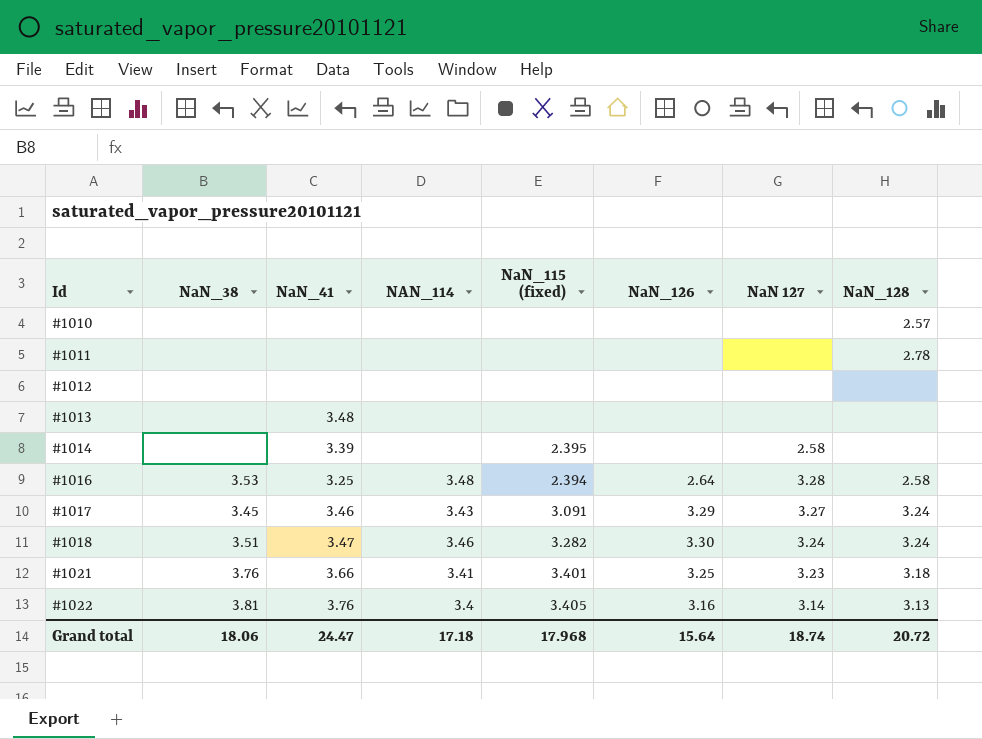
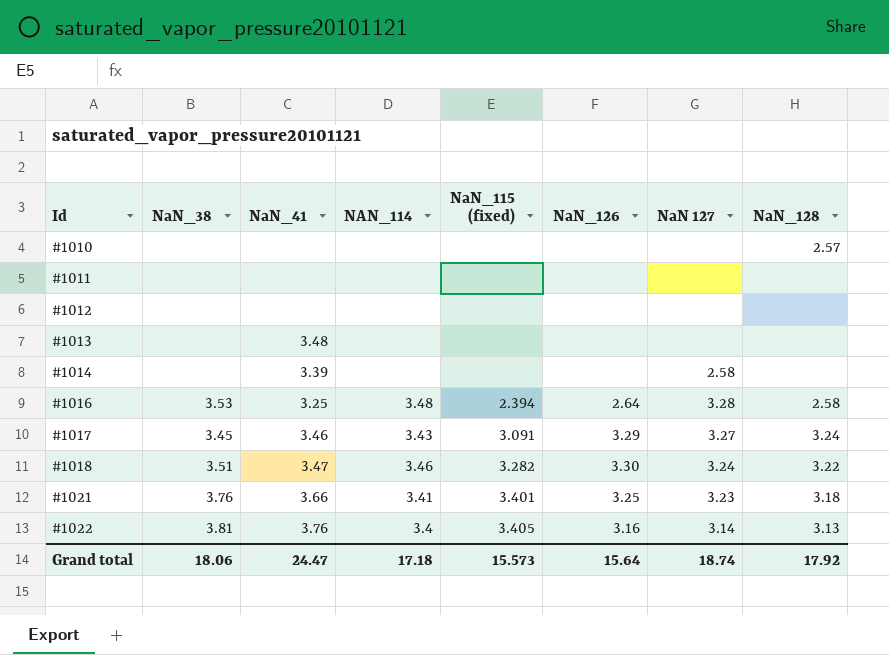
#1011 | NaN_128: 2.78 -> none
#1014 | NaN_115 (fixed): 2.395 -> none
#1018 | NaN_128: 3.24 -> 3.22
Grand total | NaN_115 (fixed): 17.968 -> 15.573
Grand total | NaN_128: 20.72 -> 17.92

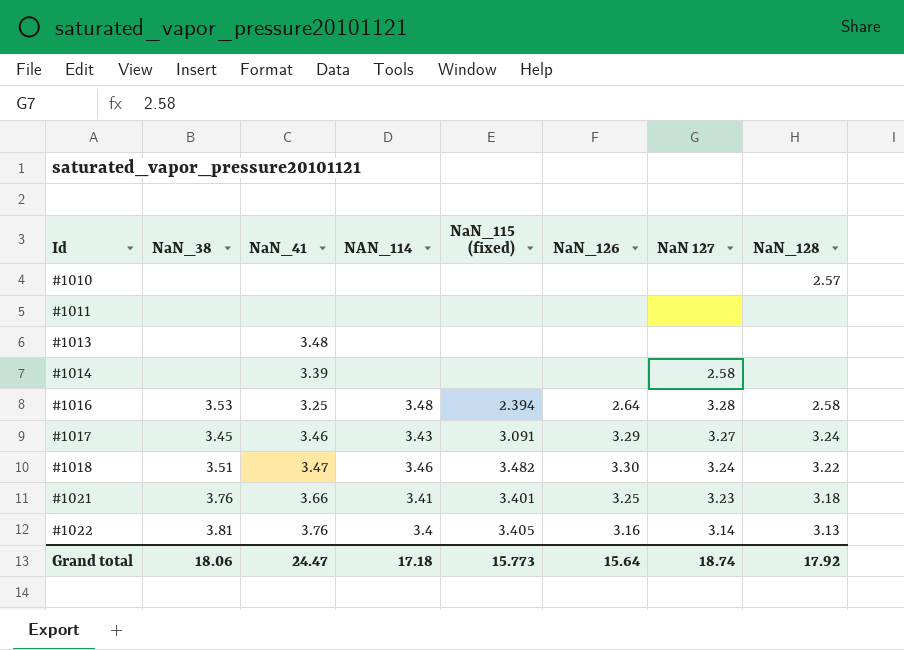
row #1012: none | none | none | none | none | none | none -> none
#1018 | NaN_115 (fixed): 3.282 -> 3.482
Grand total | NaN_115 (fixed): 15.573 -> 15.773

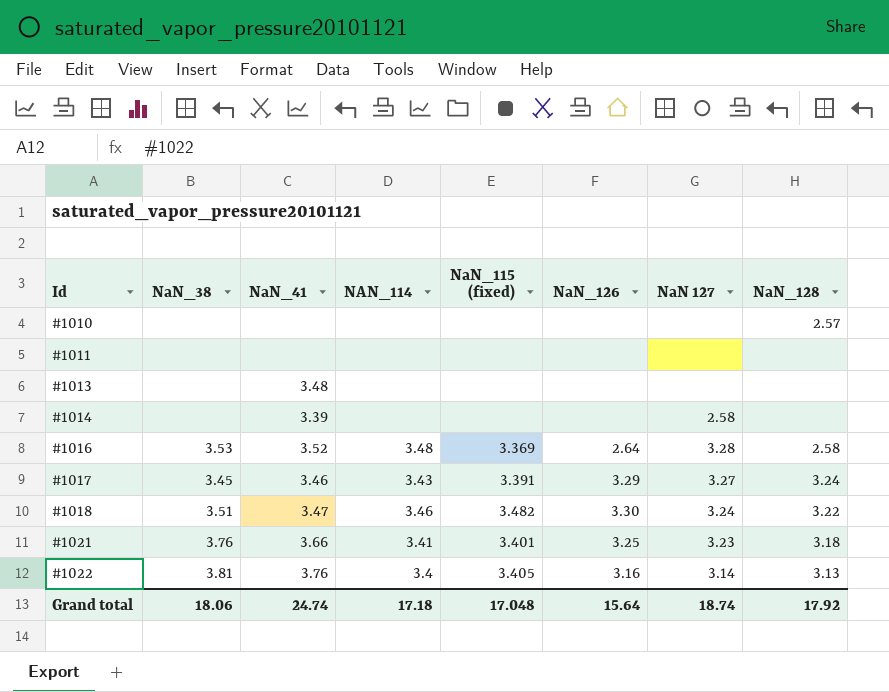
#1016 | NaN_41: 3.25 -> 3.52
#1016 | NaN_115 (fixed): 2.394 -> 3.369
#1017 | NaN_115 (fixed): 3.091 -> 3.391
Grand total | NaN_41: 24.47 -> 24.74
Grand total | NaN_115 (fixed): 15.773 -> 17.048

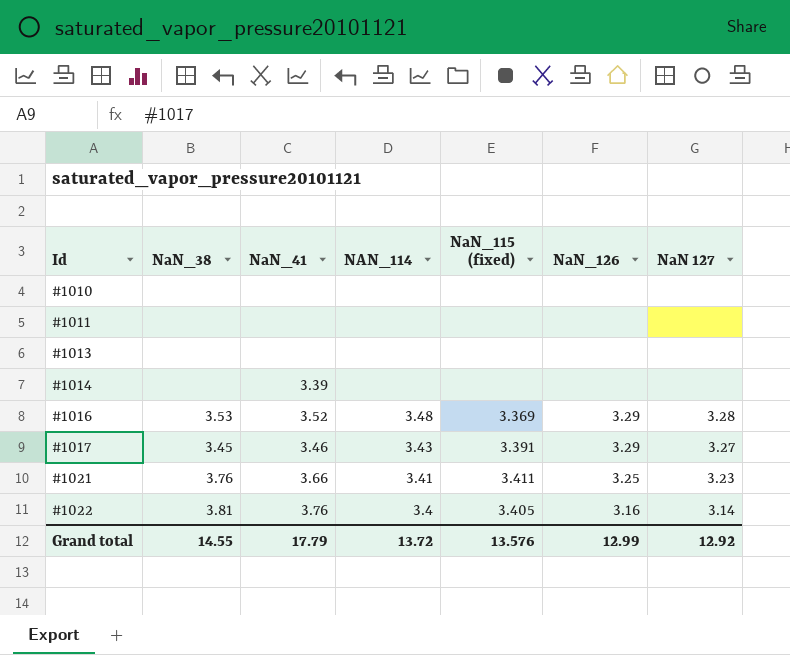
column NaN_128 | position: 8 -> none
row #1018: 3.51 | 3.47 | 3.46 | 3.482 | 3.30 | 3.24 | 3.22 -> none
#1013 | NaN_41: 3.48 -> none
#1014 | NaN 127: 2.58 -> none
#1016 | NaN_126: 2.64 -> 3.29
#1021 | NaN_115 (fixed): 3.401 -> 3.411
Grand total | NaN_38: 18.06 -> 14.55
Grand total | NaN_41: 24.74 -> 17.79
Grand total | NAN_114: 17.18 -> 13.72
Grand total | NaN_115 (fixed): 17.048 -> 13.576
Grand total | NaN_126: 15.64 -> 12.99
Grand total | NaN 127: 18.74 -> 12.92

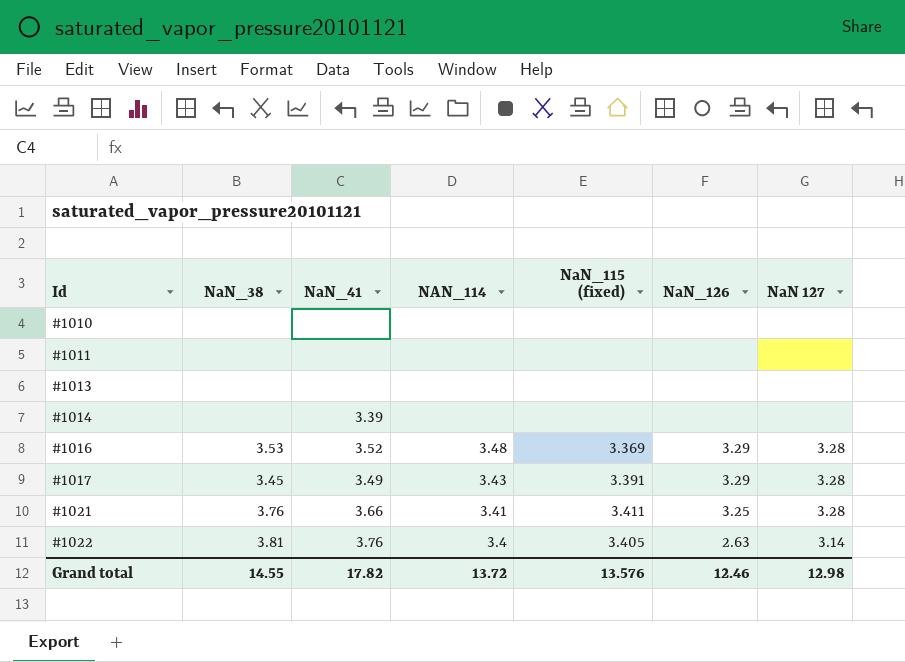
#1017 | NaN_41: 3.46 -> 3.49
#1017 | NaN 127: 3.27 -> 3.28
#1021 | NaN 127: 3.23 -> 3.28
#1022 | NaN_126: 3.16 -> 2.63
Grand total | NaN_41: 17.79 -> 17.82
Grand total | NaN_126: 12.99 -> 12.46
Grand total | NaN 127: 12.92 -> 12.98

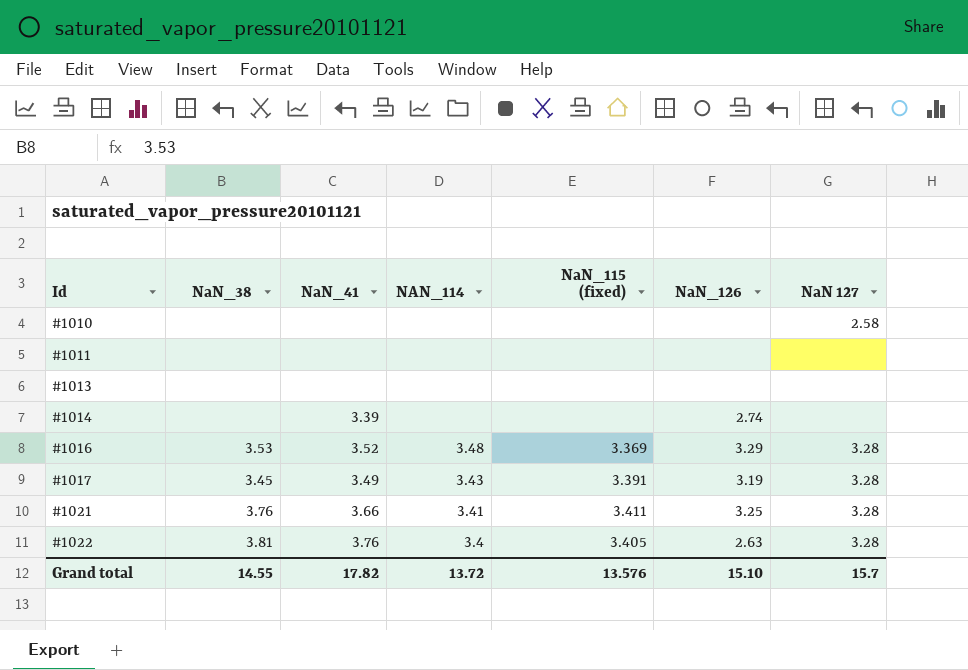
#1010 | NaN 127: none -> 2.58
#1014 | NaN_126: none -> 2.74
#1017 | NaN_126: 3.29 -> 3.19
#1022 | NaN 127: 3.14 -> 3.28
Grand total | NaN_126: 12.46 -> 15.10
Grand total | NaN 127: 12.98 -> 15.7

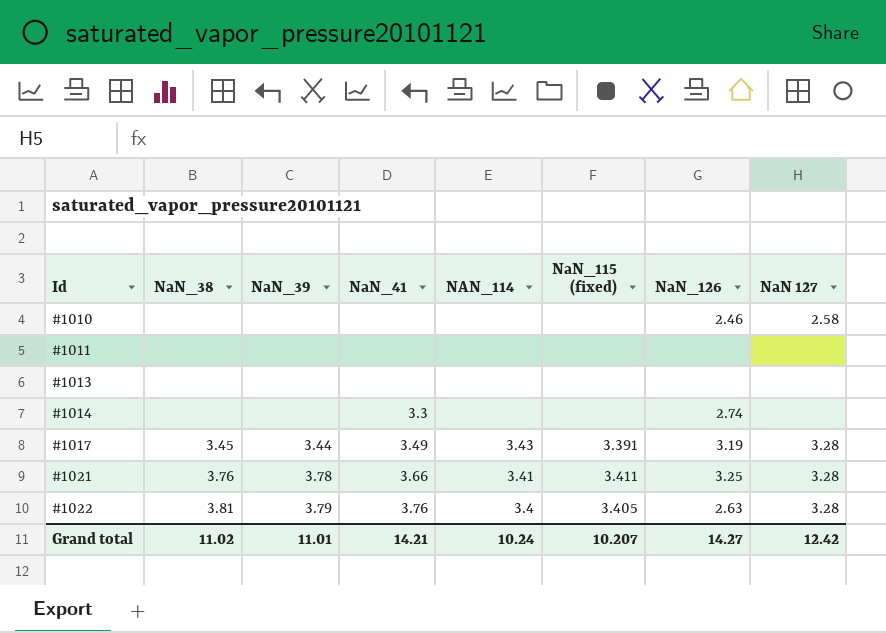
column NaN_39 | position: none -> 3
row #1016: 3.53 | 3.52 | 3.48 | 3.369 | 3.29 | 3.28 -> none
#1010 | NaN_126: none -> 2.46
#1014 | NaN_41: 3.39 -> 3.3
Grand total | NaN_38: 14.55 -> 11.02
Grand total | NaN_41: 17.82 -> 14.21
Grand total | NAN_114: 13.72 -> 10.24
Grand total | NaN_115 (fixed): 13.576 -> 10.207
Grand total | NaN_126: 15.10 -> 14.27
Grand total | NaN 127: 15.7 -> 12.42

